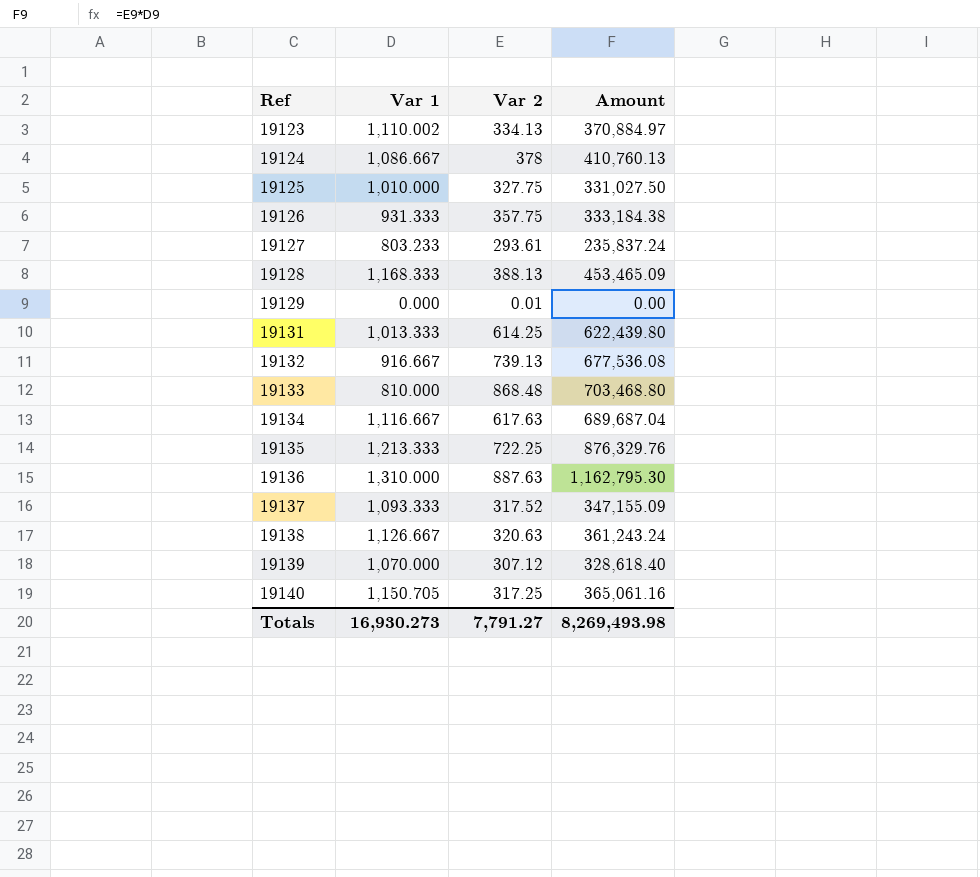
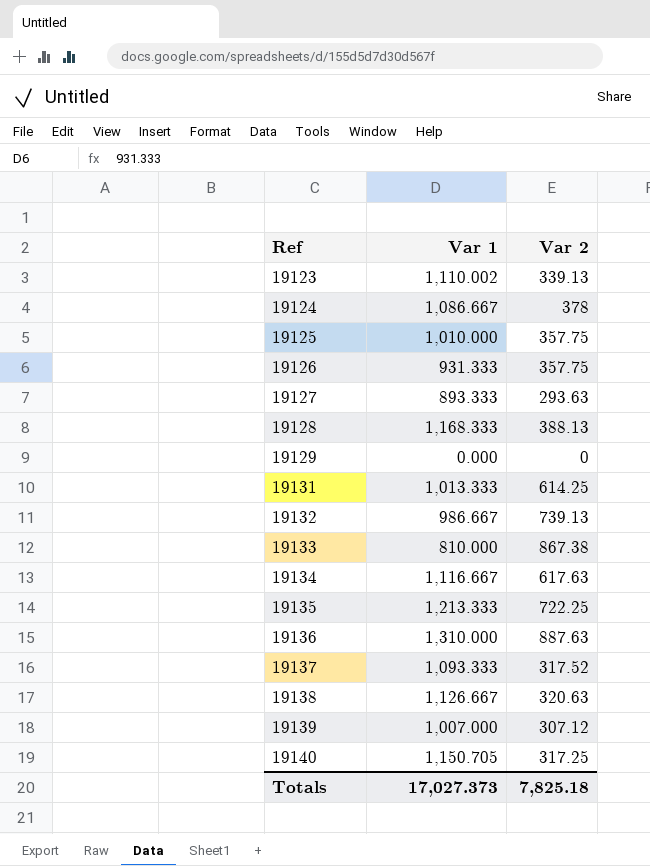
column Amount | formula: [Var 1] * [Var 2] -> none
19123 | Var 2: 334.13 -> 339.13
19125 | Var 2: 327.75 -> 357.75
19127 | Var 1: 803.233 -> 893.333
19127 | Var 2: 293.61 -> 293.63
19129 | Var 2: 0.01 -> 0
19132 | Var 1: 916.667 -> 986.667
19133 | Var 2: 868.48 -> 867.38
19139 | Var 1: 1,070.000 -> 1,007.000
Totals | Var 1: 16,930.273 -> 17,027.373
Totals | Var 2: 7,791.27 -> 7,825.18

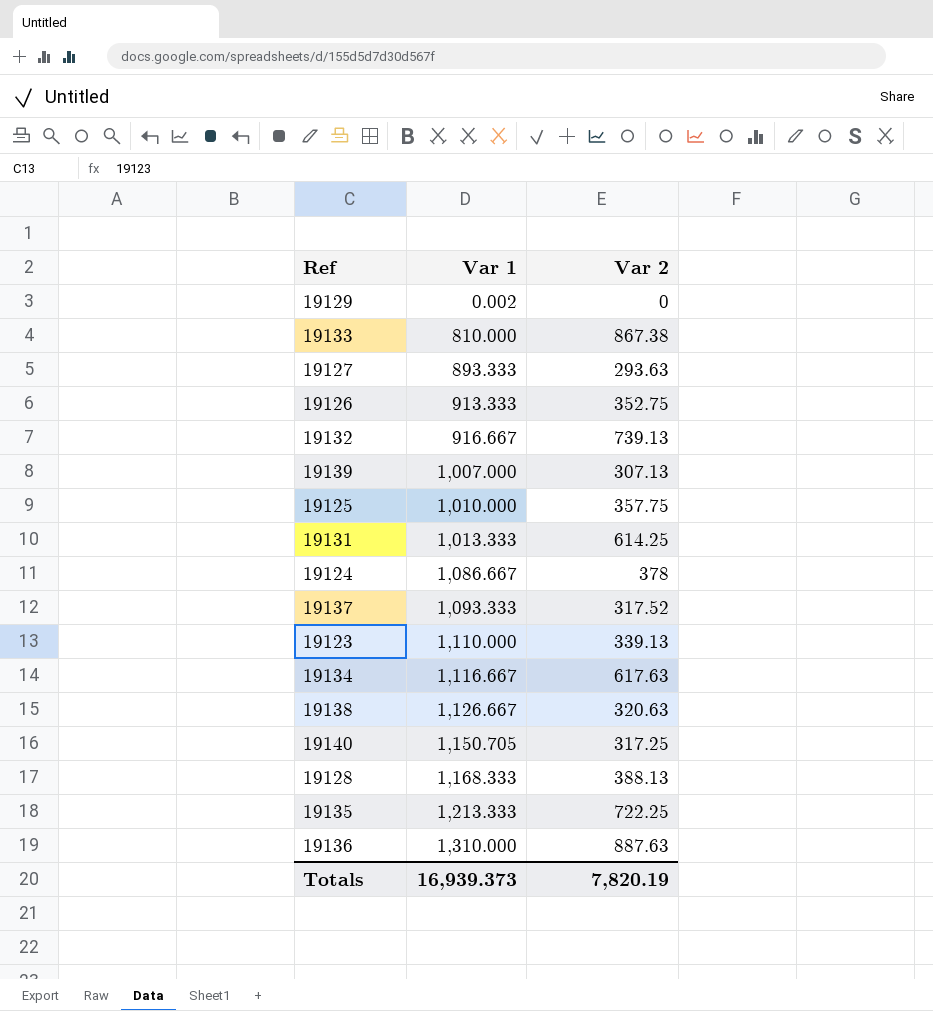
row order: Ref ascending -> Var 1 ascending
19129 | Var 1: 0.000 -> 0.002
19126 | Var 1: 931.333 -> 913.333
19126 | Var 2: 357.75 -> 352.75
19132 | Var 1: 986.667 -> 916.667
19139 | Var 2: 307.12 -> 307.13
19123 | Var 1: 1,110.002 -> 1,110.000
Totals | Var 1: 17,027.373 -> 16,939.373
Totals | Var 2: 7,825.18 -> 7,820.19

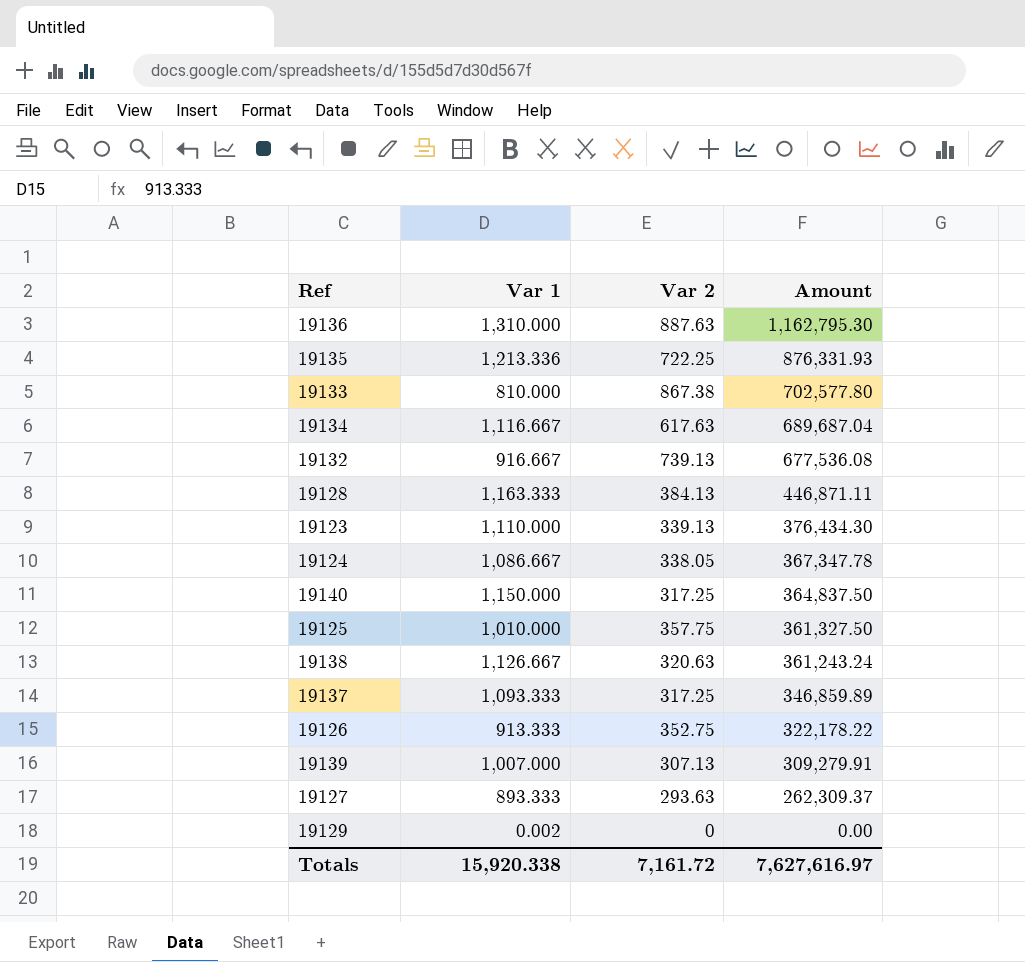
row order: Var 1 ascending -> Amount descending
column Amount | formula: none -> [Var 1] * [Var 2]
row 19131: 1,013.333 | 614.25 -> none
19135 | Var 1: 1,213.333 -> 1,213.336
19128 | Var 1: 1,168.333 -> 1,163.333
19128 | Var 2: 388.13 -> 384.13
19124 | Var 2: 378 -> 338.05
19140 | Var 1: 1,150.705 -> 1,150.000
19137 | Var 2: 317.52 -> 317.25
Totals | Var 1: 16,939.373 -> 15,920.338
Totals | Var 2: 7,820.19 -> 7,161.72

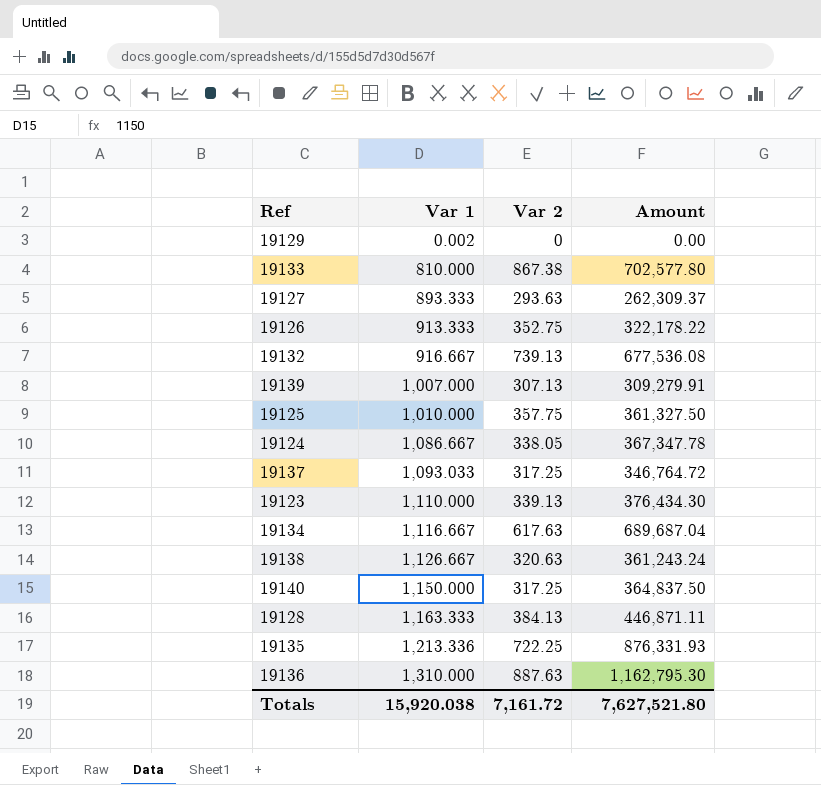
row order: Amount descending -> Var 1 ascending
19137 | Var 1: 1,093.333 -> 1,093.033
19137 | Amount: 346,859.89 -> 346,764.72
Totals | Var 1: 15,920.338 -> 15,920.038
Totals | Amount: 7,627,616.97 -> 7,627,521.80

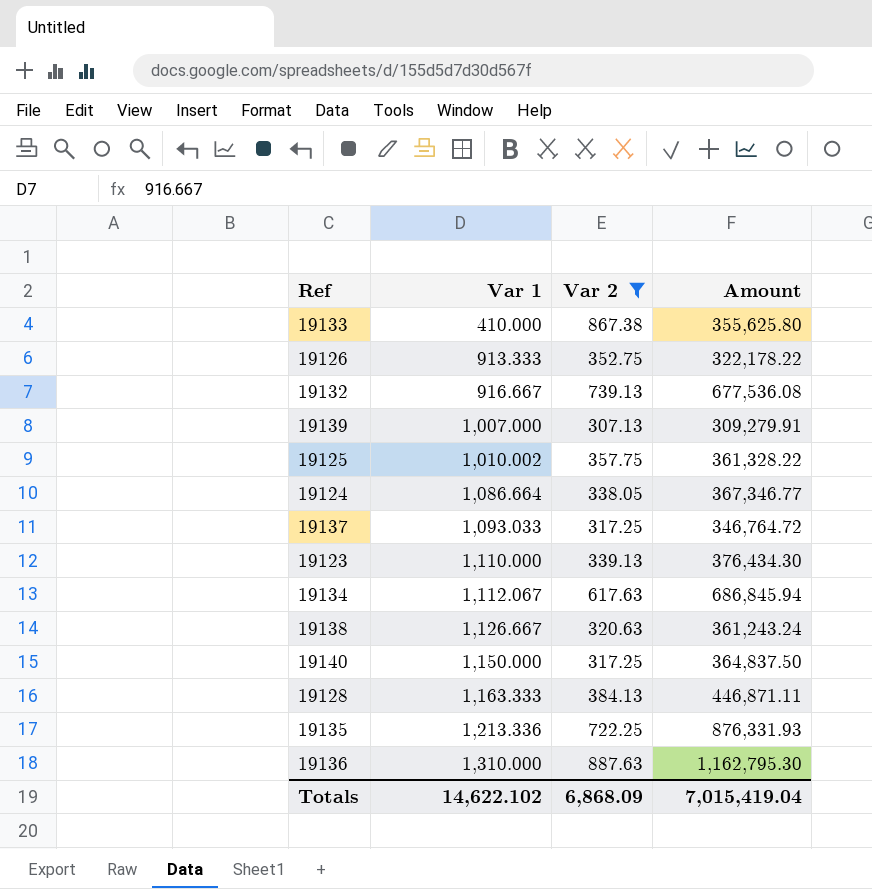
filter: none -> Var 2 >= 307.13
19133 | Var 1: 810.000 -> 410.000
19133 | Amount: 702,577.80 -> 355,625.80
19125 | Var 1: 1,010.000 -> 1,010.002
19125 | Amount: 361,327.50 -> 361,328.22
19124 | Var 1: 1,086.667 -> 1,086.664
19124 | Amount: 367,347.78 -> 367,346.77
19134 | Var 1: 1,116.667 -> 1,112.067
19134 | Amount: 689,687.04 -> 686,845.94
Totals | Var 1: 15,920.038 -> 14,622.102
Totals | Var 2: 7,161.72 -> 6,868.09
Totals | Amount: 7,627,521.80 -> 7,015,419.04

